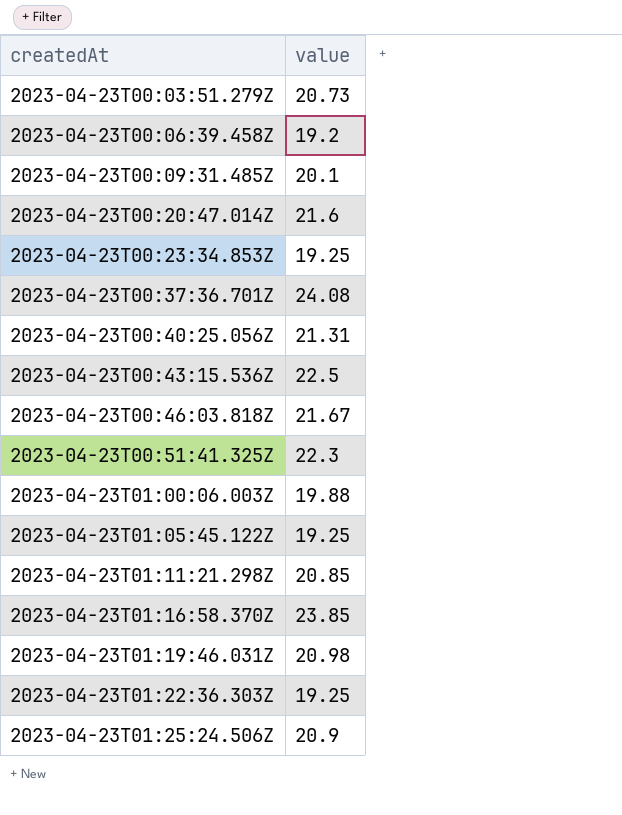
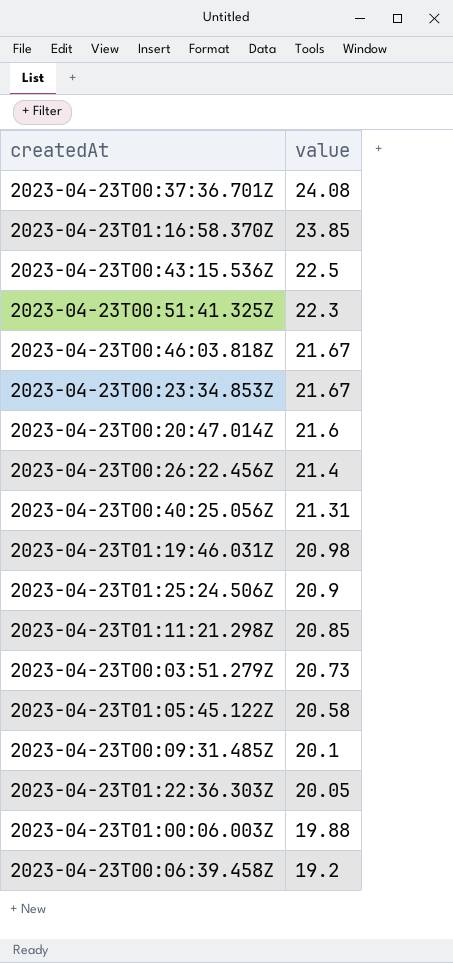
row order: createdAt ascending -> value descending
2023-04-23T00:23:34.853Z | value: 19.25 -> 21.67
row 2023-04-23T00:26:22.456Z: none -> 21.4
2023-04-23T01:05:45.122Z | value: 19.25 -> 20.58
2023-04-23T01:22:36.303Z | value: 19.25 -> 20.05

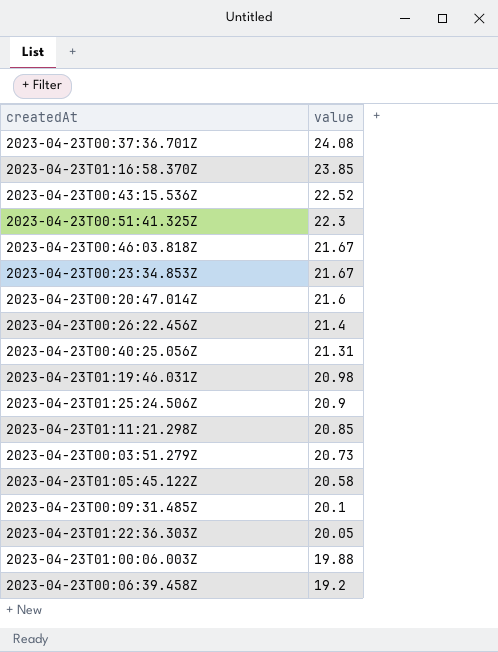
2023-04-23T00:43:15.536Z | value: 22.5 -> 22.52

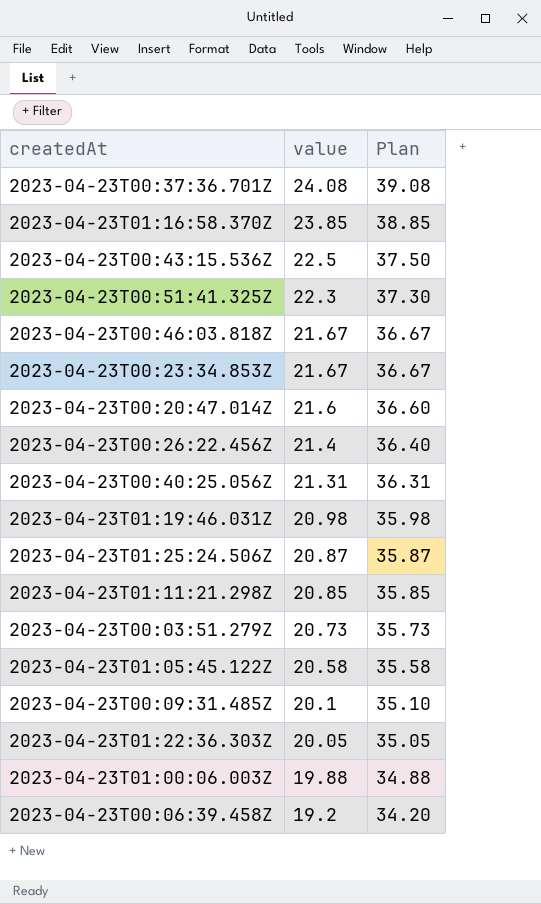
column Plan | formula: none -> [value] + 15
2023-04-23T00:43:15.536Z | value: 22.52 -> 22.5
2023-04-23T01:25:24.506Z | value: 20.9 -> 20.87

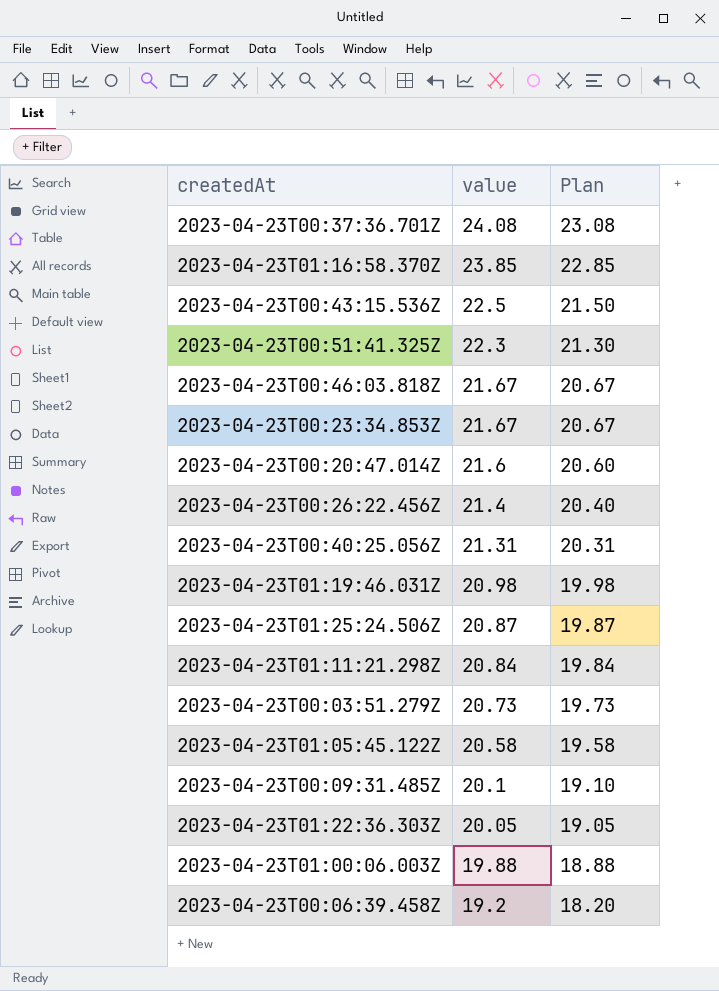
column Plan | formula: [value] + 15 -> [value] - 1
2023-04-23T01:11:21.298Z | value: 20.85 -> 20.84

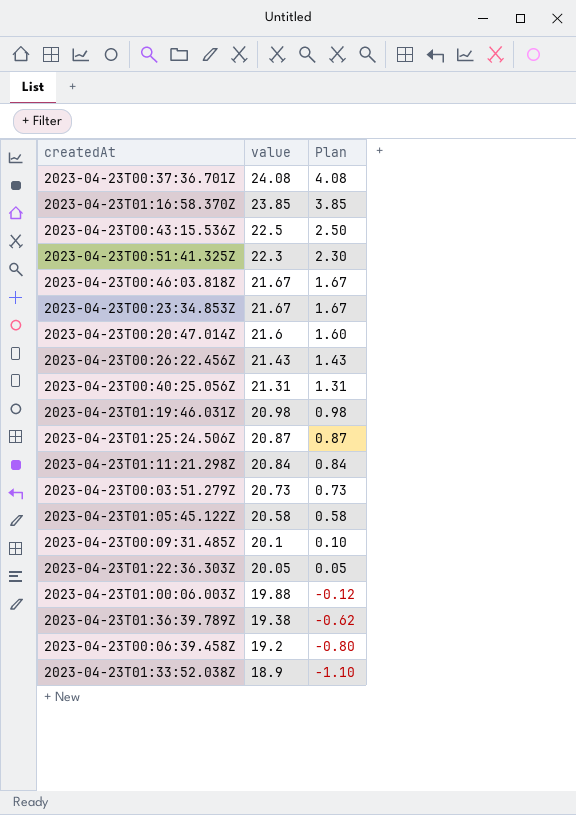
column Plan | formula: [value] - 1 -> [value] - 20
2023-04-23T00:26:22.456Z | value: 21.4 -> 21.43
row 2023-04-23T01:36:39.789Z: none -> 19.38 | -0.62
row 2023-04-23T01:33:52.038Z: none -> 18.9 | -1.10

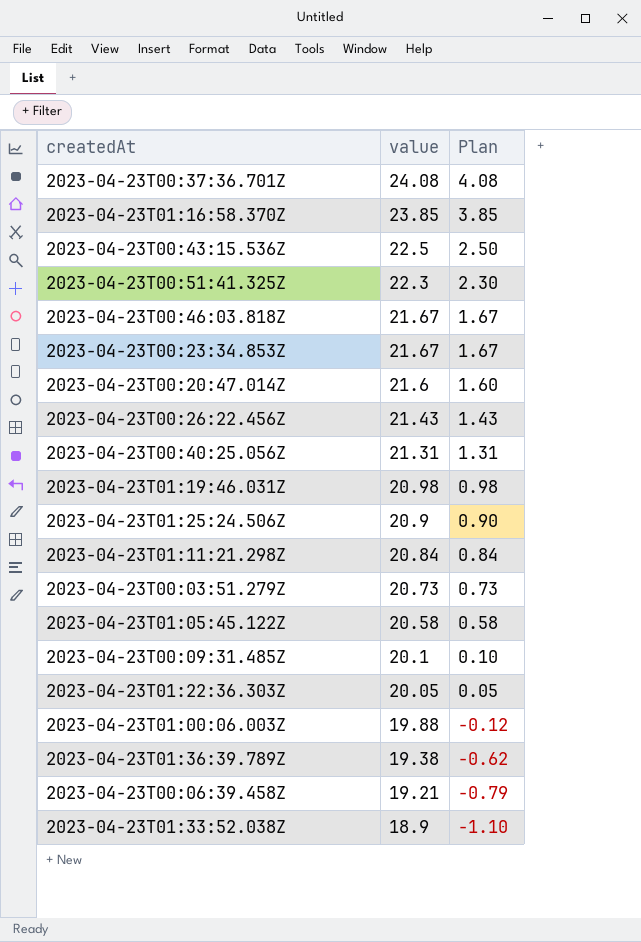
2023-04-23T01:25:24.506Z | value: 20.87 -> 20.9
2023-04-23T01:25:24.506Z | Plan: 0.87 -> 0.90
2023-04-23T00:06:39.458Z | value: 19.2 -> 19.21
2023-04-23T00:06:39.458Z | Plan: -0.80 -> -0.79

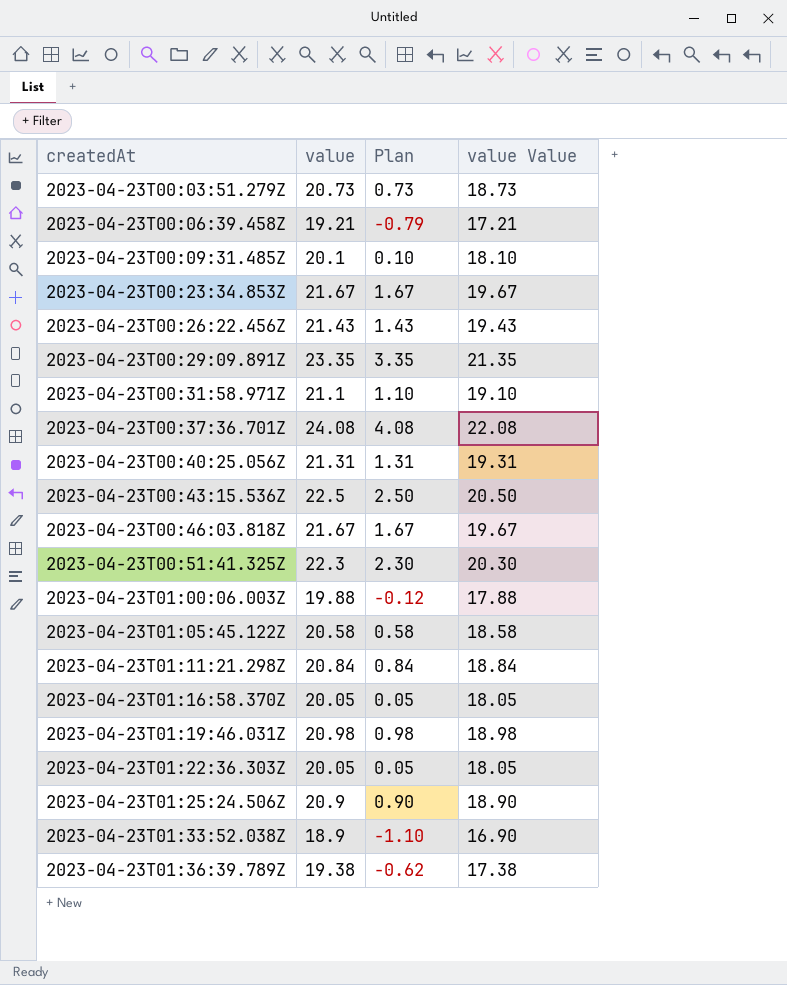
row order: value descending -> createdAt ascending
column value Value | formula: none -> [value] - 2
row 2023-04-23T00:20:47.014Z: 21.6 | 1.60 -> none
row 2023-04-23T00:29:09.891Z: none -> 23.35 | 3.35 | 21.35
row 2023-04-23T00:31:58.971Z: none -> 21.1 | 1.10 | 19.10
2023-04-23T01:16:58.370Z | value: 23.85 -> 20.05
2023-04-23T01:16:58.370Z | Plan: 3.85 -> 0.05

